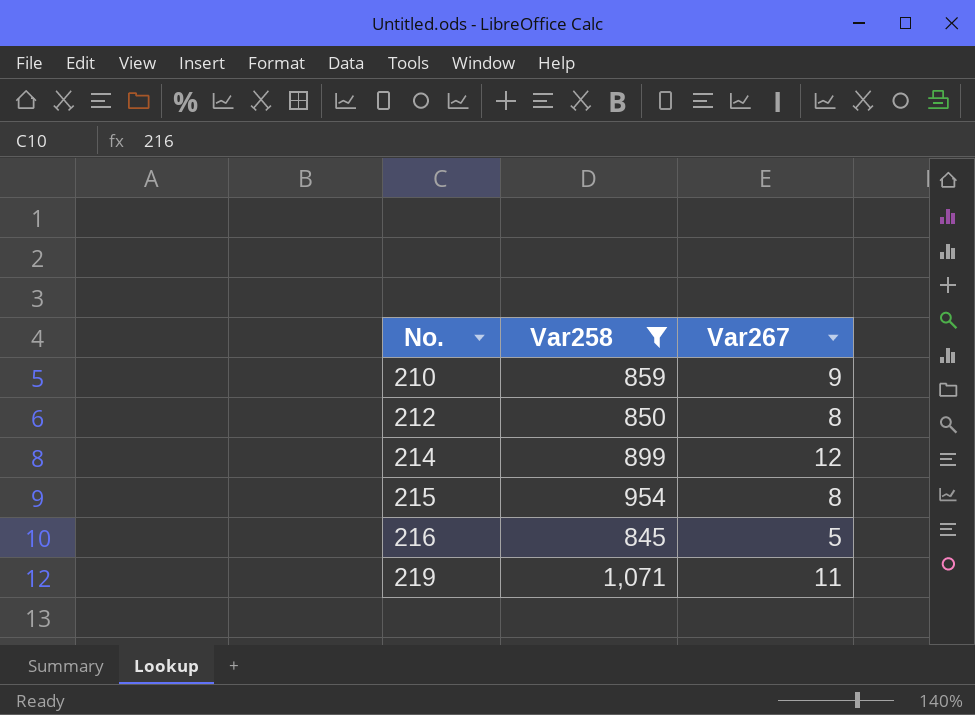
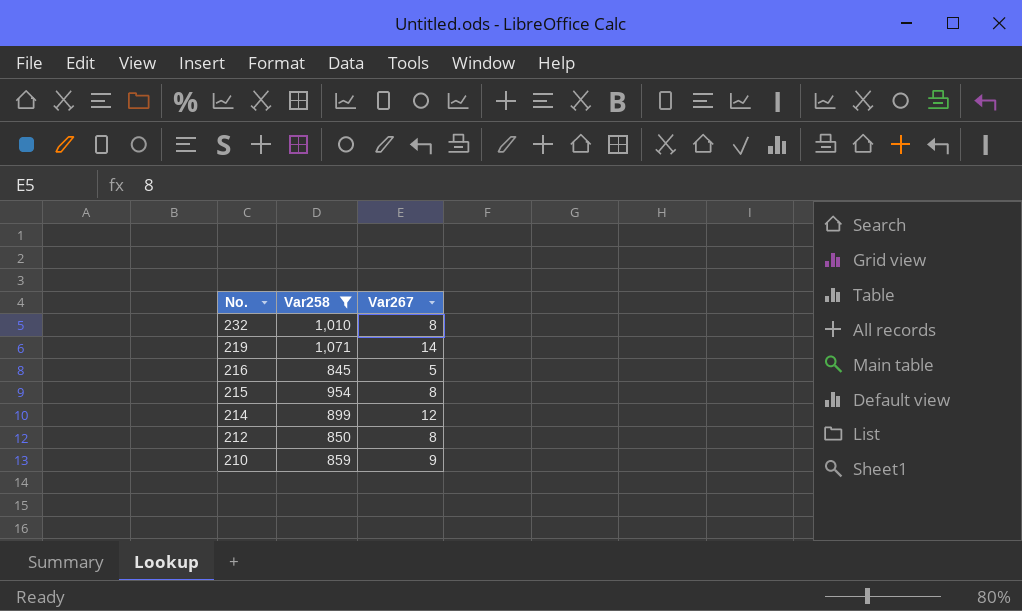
row order: No. ascending -> No. descending
row 232: none -> 1,010 | 8
219 | Var267: 11 -> 14

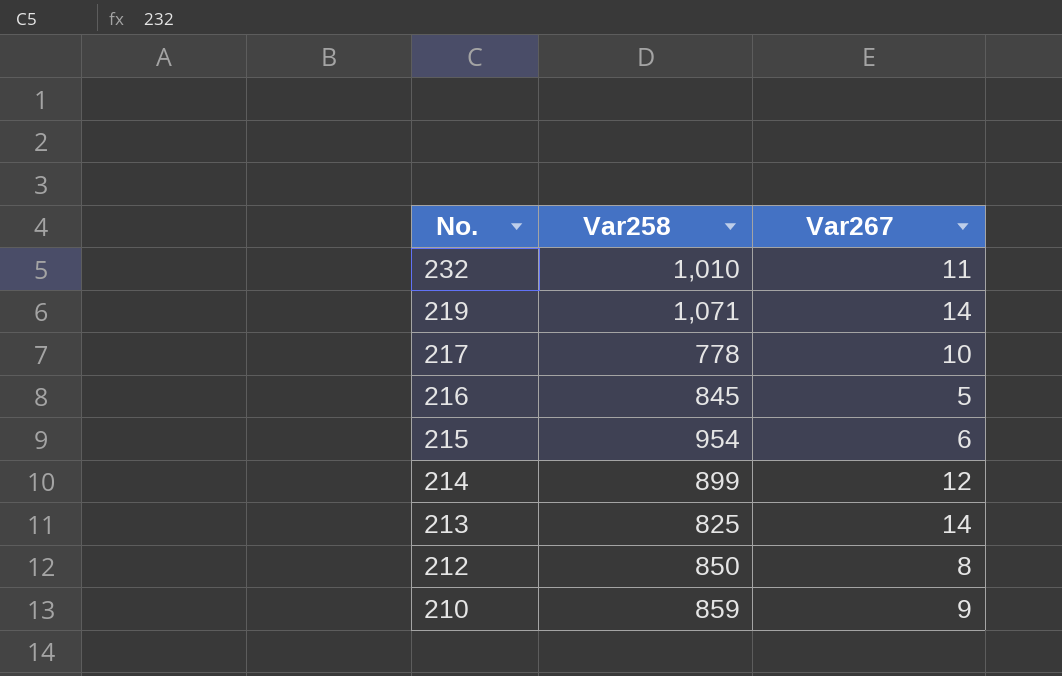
filter: Var258 >= 845 -> none
232 | Var267: 8 -> 11
215 | Var267: 8 -> 6

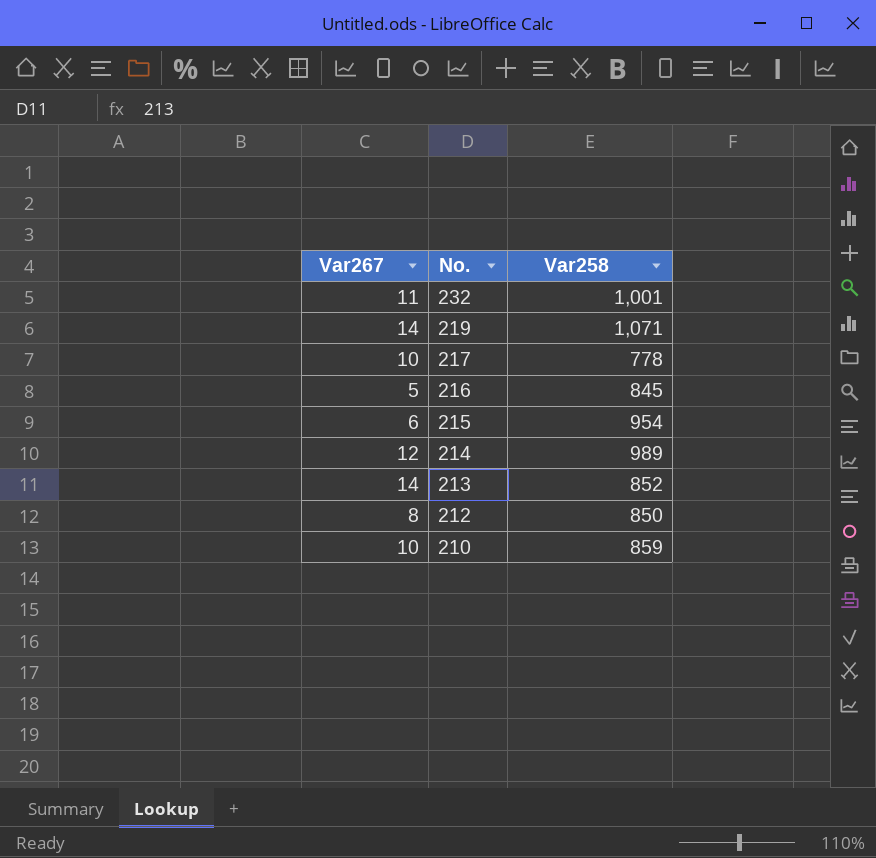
column Var267 | position: 3 -> 1
232 | Var258: 1,010 -> 1,001
214 | Var258: 899 -> 989
213 | Var258: 825 -> 852
210 | Var267: 9 -> 10

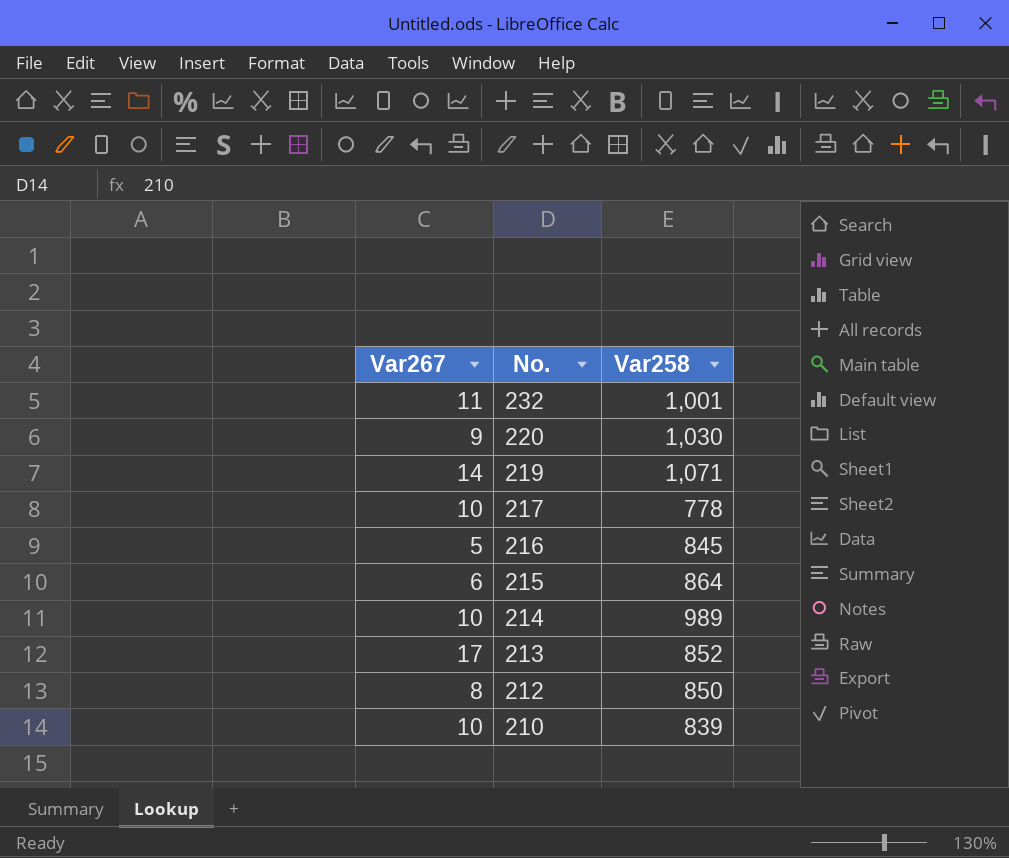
row 220: none -> 9 | 1,030
215 | Var258: 954 -> 864
214 | Var267: 12 -> 10
213 | Var267: 14 -> 17
210 | Var258: 859 -> 839

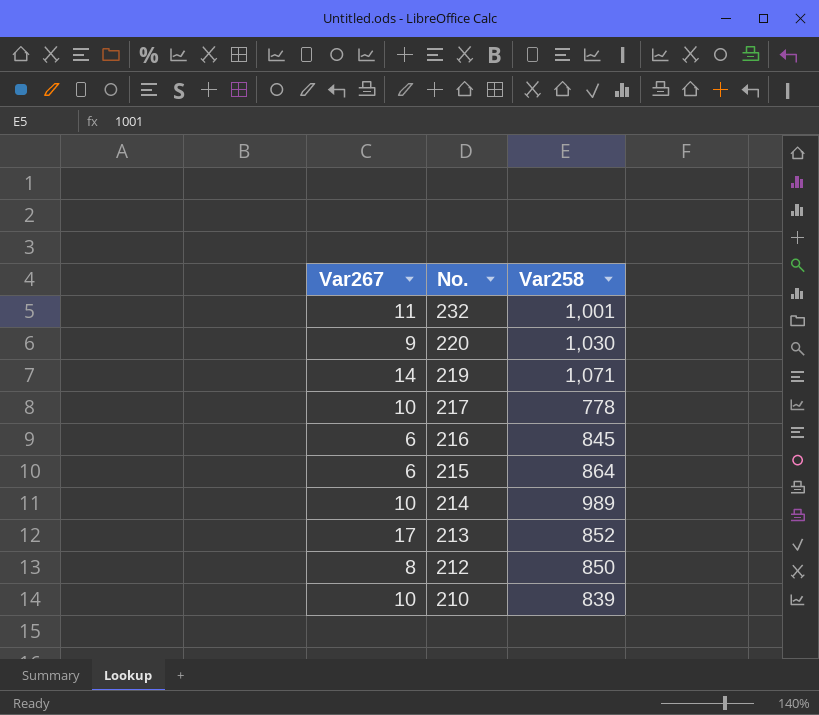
216 | Var267: 5 -> 6

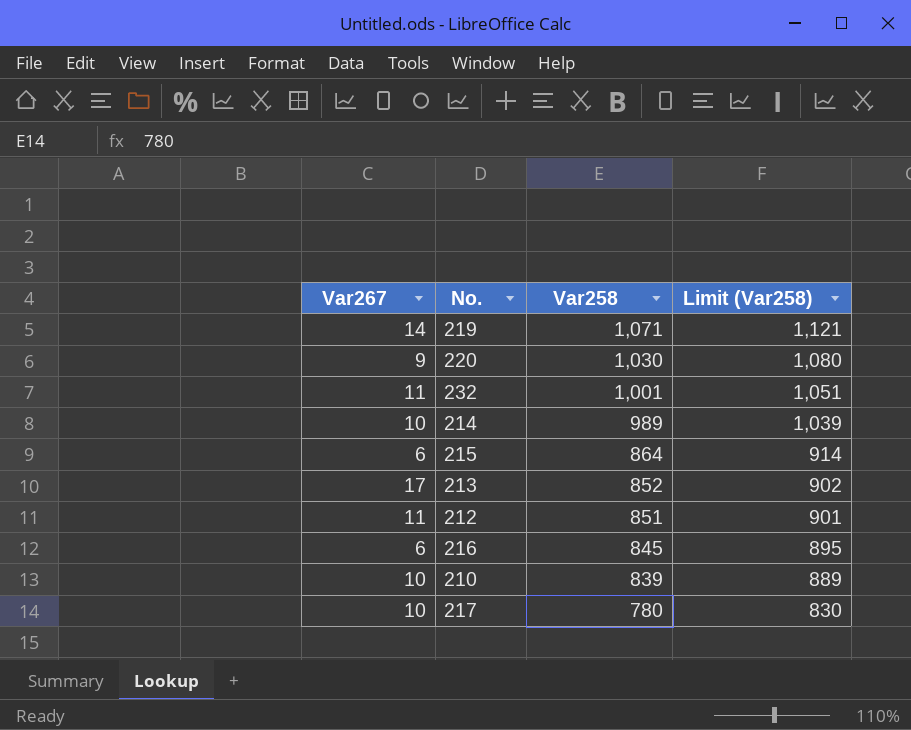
row order: No. descending -> Var258 descending
column Limit (Var258) | formula: none -> [Var258] + 50
212 | Var267: 8 -> 11
212 | Var258: 850 -> 851
217 | Var258: 778 -> 780

